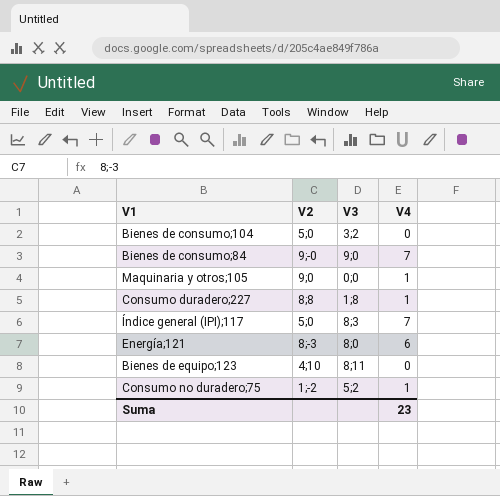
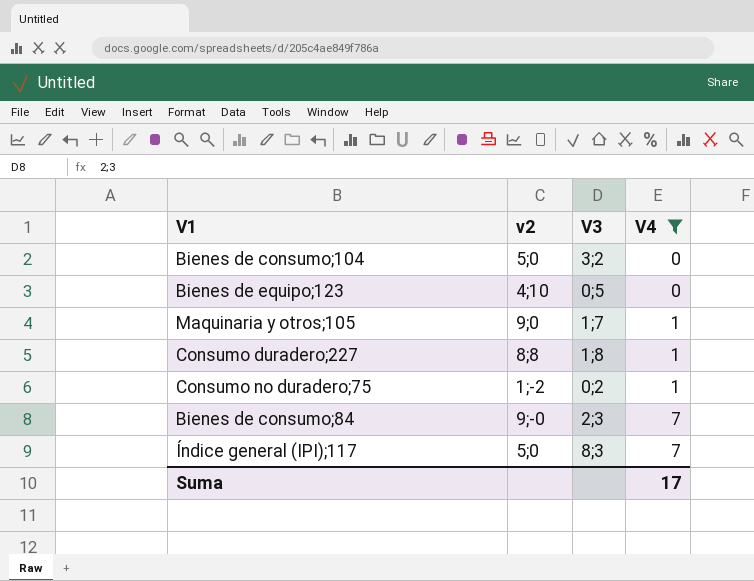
filter: none -> V4 != 6
row order: none -> V4 ascending
column name: V2 -> v2
Bienes de equipo;123 | V3: 8;11 -> 0;5
Maquinaria y otros;105 | V3: 0;0 -> 1;7
Consumo no duradero;75 | V3: 5;2 -> 0;2
Bienes de consumo;84 | V3: 9;0 -> 2;3
Suma | V4: 23 -> 17

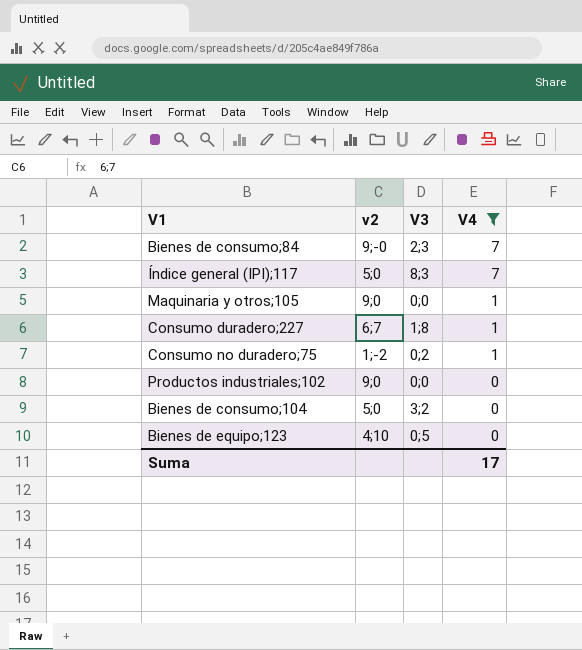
row order: V4 ascending -> V4 descending
Maquinaria y otros;105 | V3: 1;7 -> 0;0
Consumo duradero;227 | v2: 8;8 -> 6;7
row Productos industriales;102: none -> 9;0 | 0;0 | 0

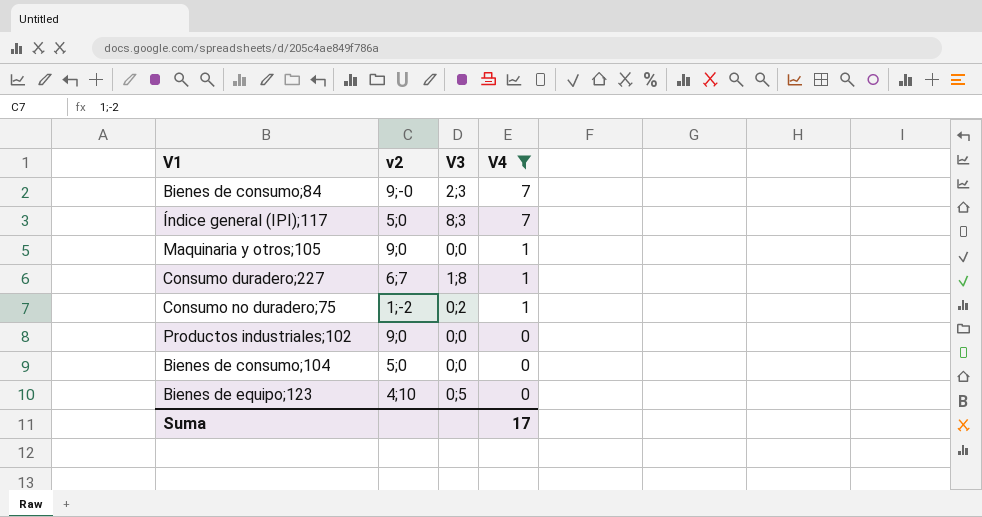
Bienes de consumo;104 | V3: 3;2 -> 0;0

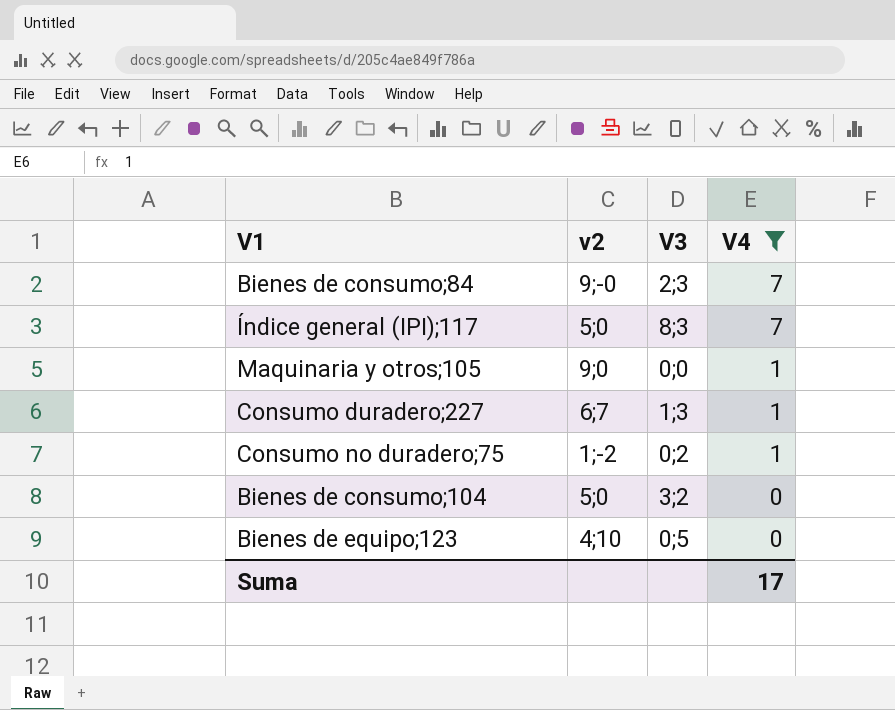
row Productos industriales;102: 9;0 | 0;0 | 0 -> none
Consumo duradero;227 | V3: 1;8 -> 1;3
Bienes de consumo;104 | V3: 0;0 -> 3;2

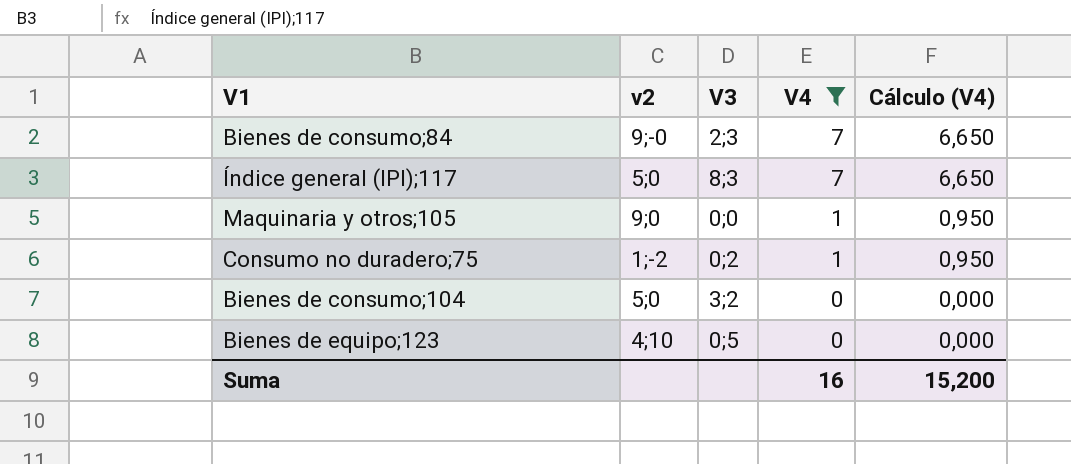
column Cálculo (V4) | formula: none -> [V4] * 0,95
row Consumo duradero;227: 6;7 | 1;3 | 1 -> none
Suma | V4: 17 -> 16

